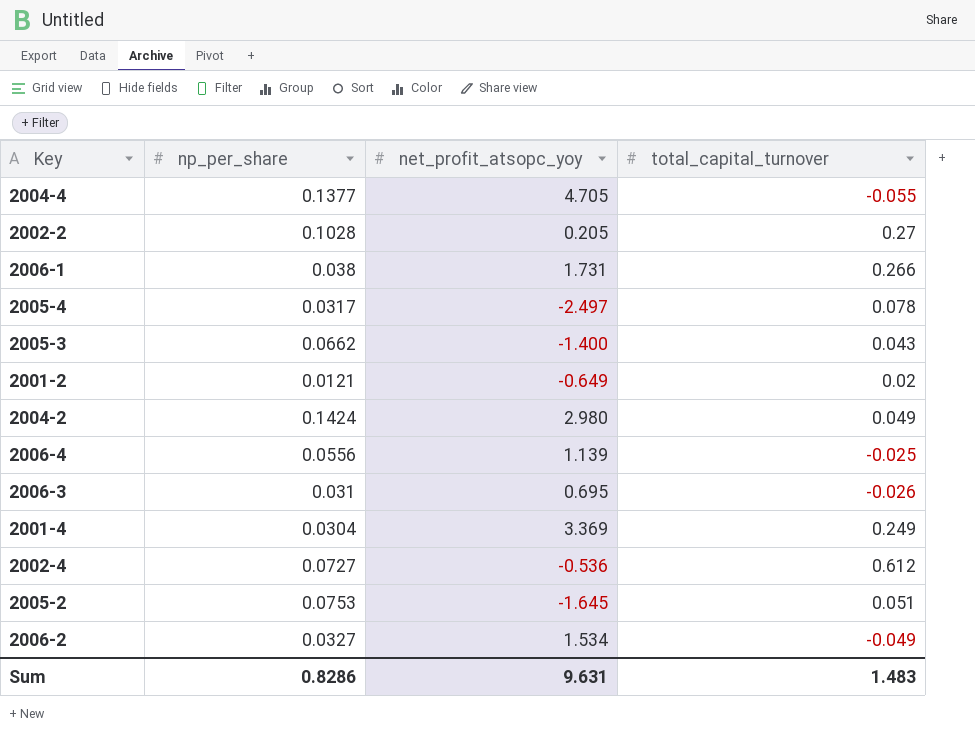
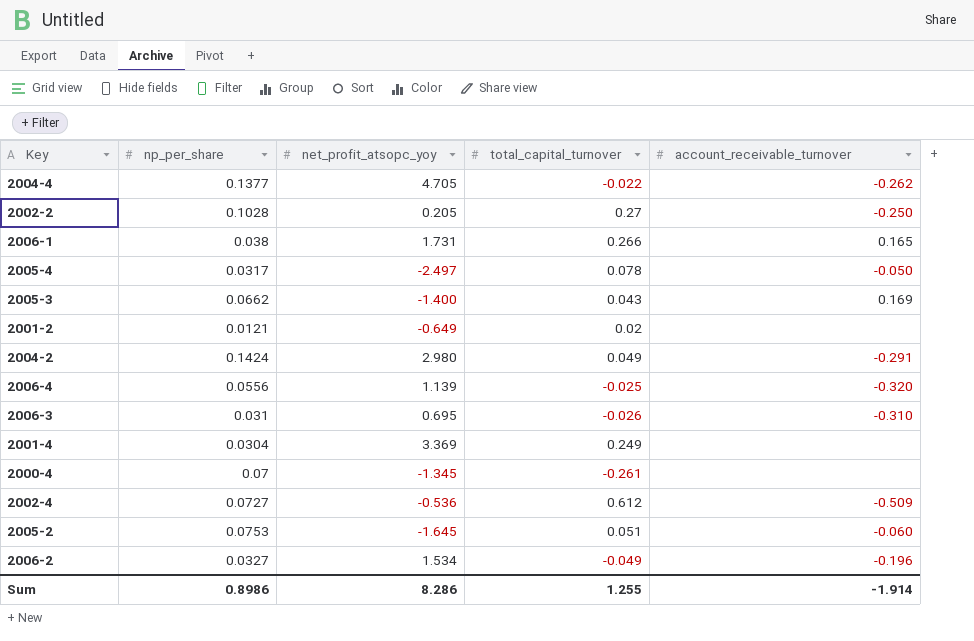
column account_receivable_turnover | position: none -> 5
2004-4 | total_capital_turnover: -0.055 -> -0.022
row 2000-4: none -> 0.07 | -1.345 | -0.261 | none
Sum | np_per_share: 0.8286 -> 0.8986
Sum | net_profit_atsopc_yoy: 9.631 -> 8.286
Sum | total_capital_turnover: 1.483 -> 1.255

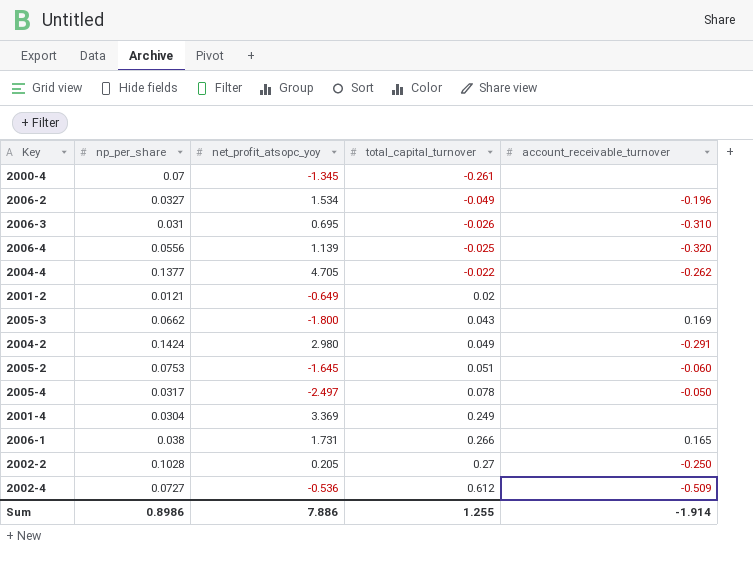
row order: none -> total_capital_turnover ascending
2005-3 | net_profit_atsopc_yoy: -1.400 -> -1.800
Sum | net_profit_atsopc_yoy: 8.286 -> 7.886

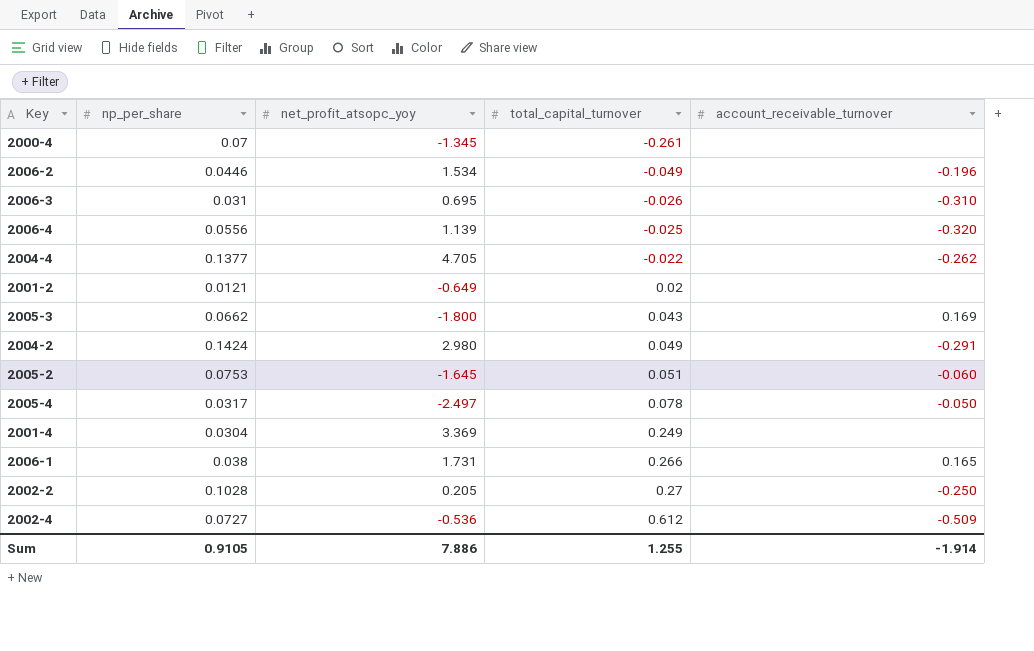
2006-2 | np_per_share: 0.0327 -> 0.0446
Sum | np_per_share: 0.8986 -> 0.9105

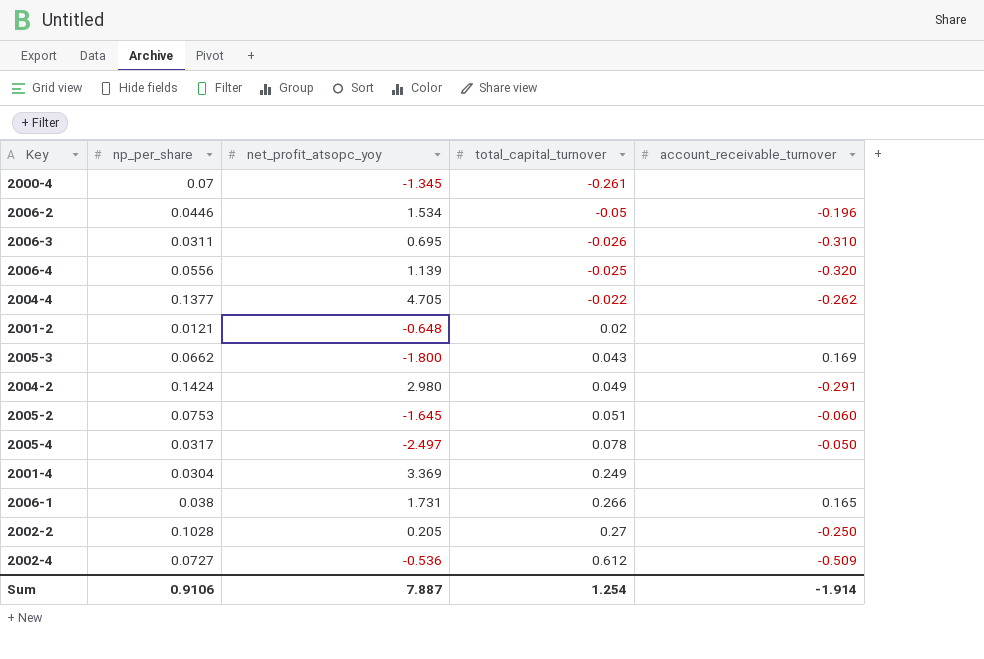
2006-2 | total_capital_turnover: -0.049 -> -0.05
2006-3 | np_per_share: 0.031 -> 0.0311
2001-2 | net_profit_atsopc_yoy: -0.649 -> -0.648
Sum | np_per_share: 0.9105 -> 0.9106
Sum | net_profit_atsopc_yoy: 7.886 -> 7.887
Sum | total_capital_turnover: 1.255 -> 1.254

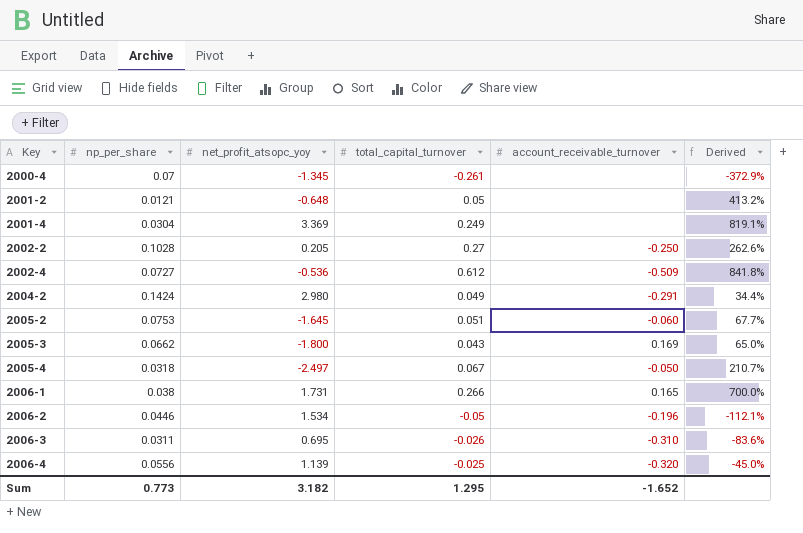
row order: total_capital_turnover ascending -> Key ascending
column Derived | formula: none -> [total_capital_turnover] / [np_per_share]
row 2004-4: 0.1377 | 4.705 | -0.022 | -0.262 -> none
2001-2 | total_capital_turnover: 0.02 -> 0.05
2005-4 | np_per_share: 0.0317 -> 0.0318
2005-4 | total_capital_turnover: 0.078 -> 0.067
Sum | np_per_share: 0.9106 -> 0.773
Sum | net_profit_atsopc_yoy: 7.887 -> 3.182
Sum | total_capital_turnover: 1.254 -> 1.295
Sum | account_receivable_turnover: -1.914 -> -1.652

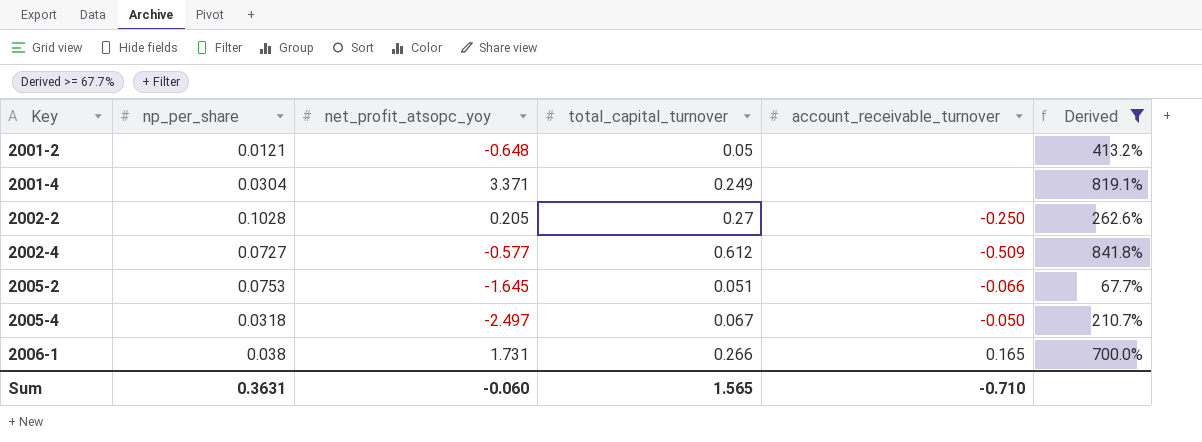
filter: none -> Derived >= 67.7%
2001-4 | net_profit_atsopc_yoy: 3.369 -> 3.371
2002-4 | net_profit_atsopc_yoy: -0.536 -> -0.577
2005-2 | account_receivable_turnover: -0.060 -> -0.066
Sum | np_per_share: 0.773 -> 0.3631
Sum | net_profit_atsopc_yoy: 3.182 -> -0.060
Sum | total_capital_turnover: 1.295 -> 1.565
Sum | account_receivable_turnover: -1.652 -> -0.710

